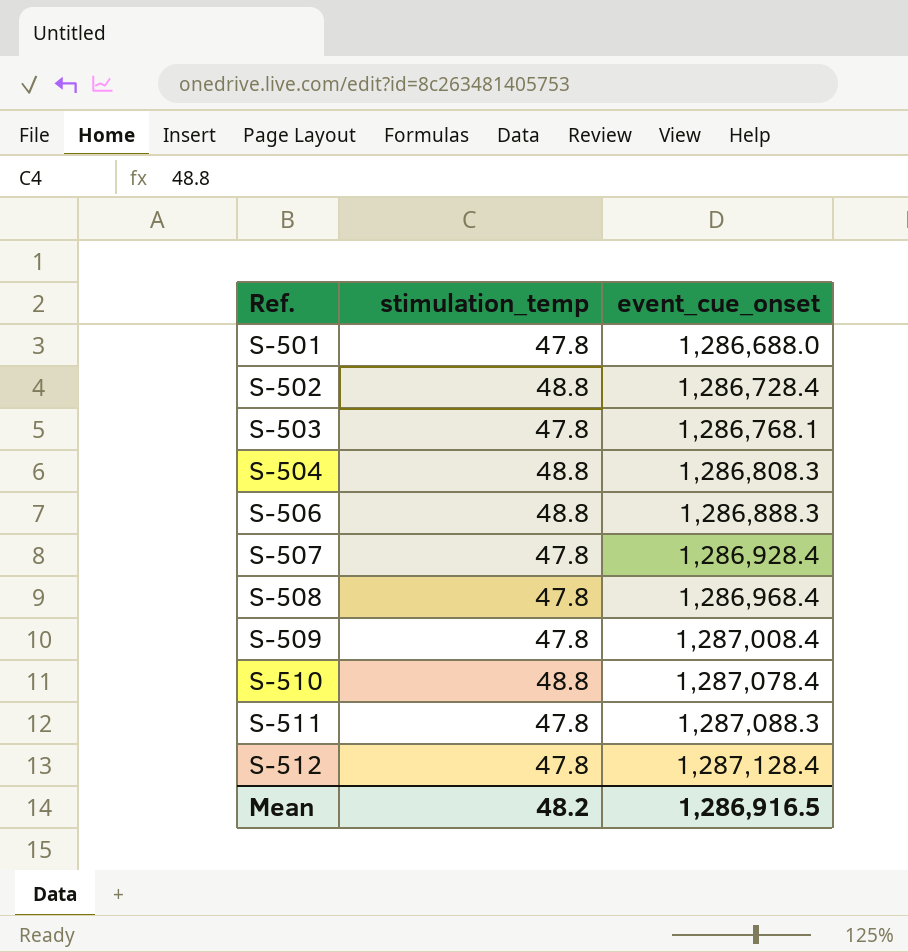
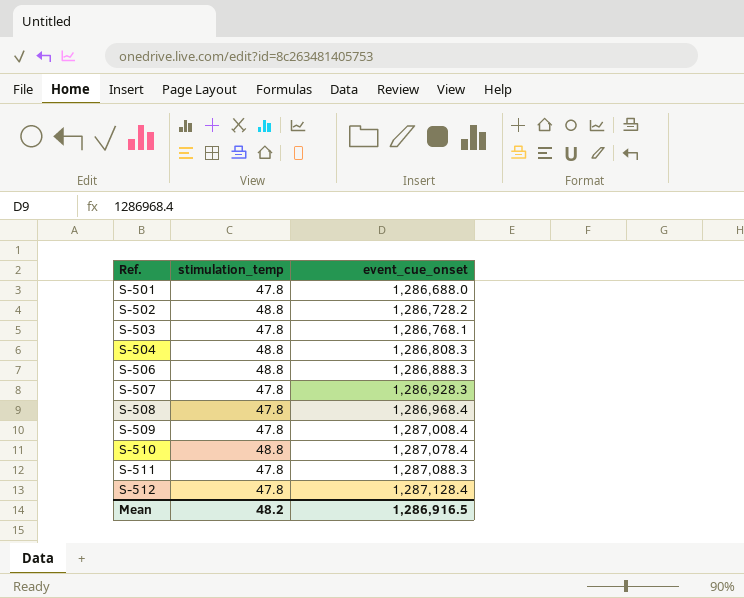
S-502 | event_cue_onset: 1,286,728.4 -> 1,286,728.2
S-507 | event_cue_onset: 1,286,928.4 -> 1,286,928.3

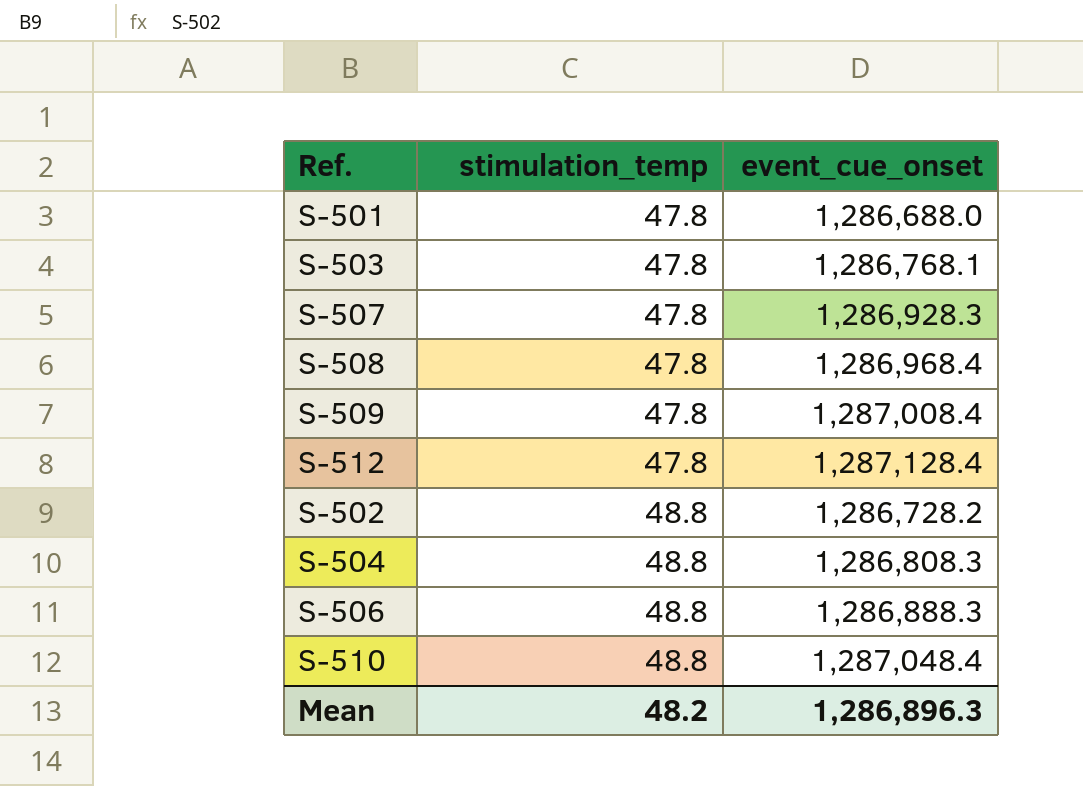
row order: Ref. ascending -> stimulation_temp ascending
row S-511: 47.8 | 1,287,088.3 -> none
S-510 | event_cue_onset: 1,287,078.4 -> 1,287,048.4
Mean | event_cue_onset: 1,286,916.5 -> 1,286,896.3

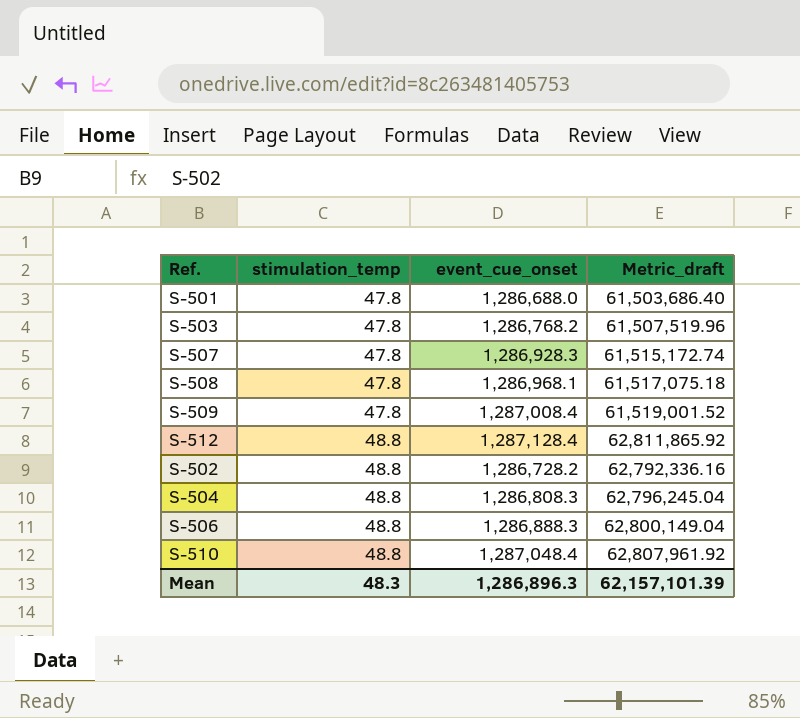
column Metric_draft | formula: none -> [stimulation_temp] * [event_cue_onset]
S-503 | event_cue_onset: 1,286,768.1 -> 1,286,768.2
S-508 | event_cue_onset: 1,286,968.4 -> 1,286,968.1
S-512 | stimulation_temp: 47.8 -> 48.8
Mean | stimulation_temp: 48.2 -> 48.3

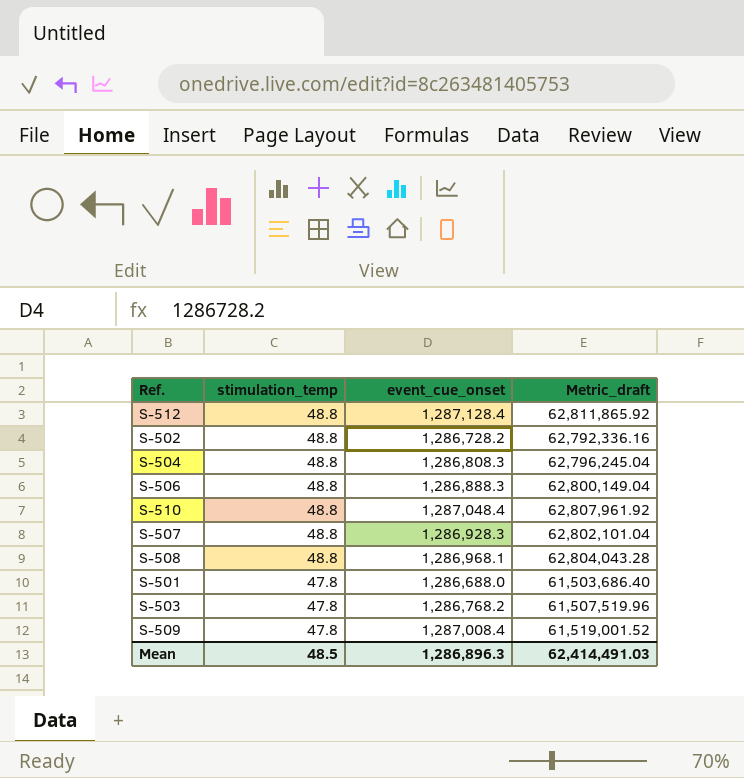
row order: stimulation_temp ascending -> stimulation_temp descending
S-507 | stimulation_temp: 47.8 -> 48.8
S-507 | Metric_draft: 61,515,172.74 -> 62,802,101.04
S-508 | stimulation_temp: 47.8 -> 48.8
S-508 | Metric_draft: 61,517,075.18 -> 62,804,043.28
Mean | stimulation_temp: 48.3 -> 48.5
Mean | Metric_draft: 62,157,101.39 -> 62,414,491.03

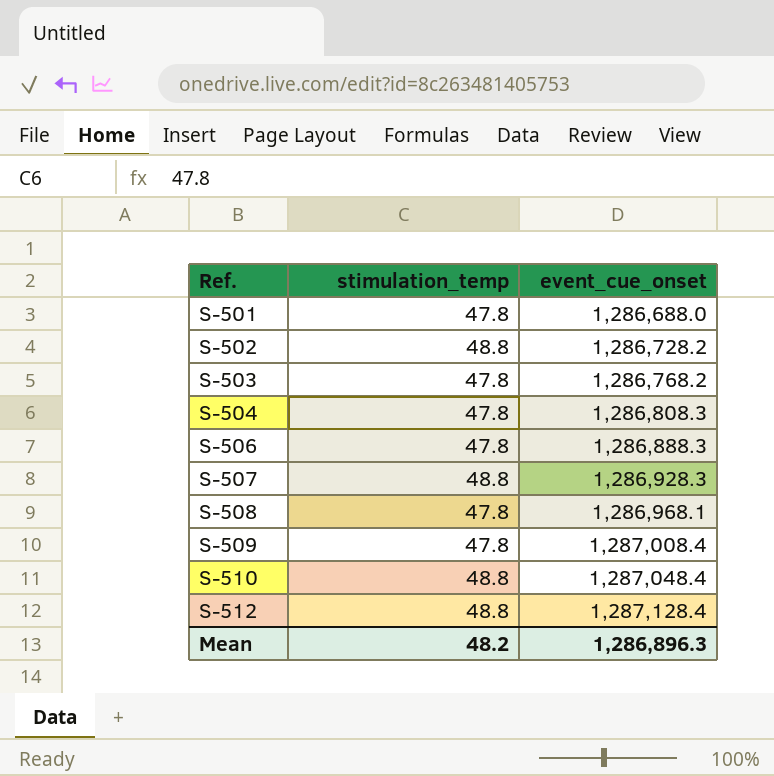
row order: stimulation_temp descending -> Ref. ascending
column Metric_draft | formula: [stimulation_temp] * [event_cue_onset] -> none
S-504 | stimulation_temp: 48.8 -> 47.8
S-506 | stimulation_temp: 48.8 -> 47.8
S-508 | stimulation_temp: 48.8 -> 47.8
Mean | stimulation_temp: 48.5 -> 48.2

